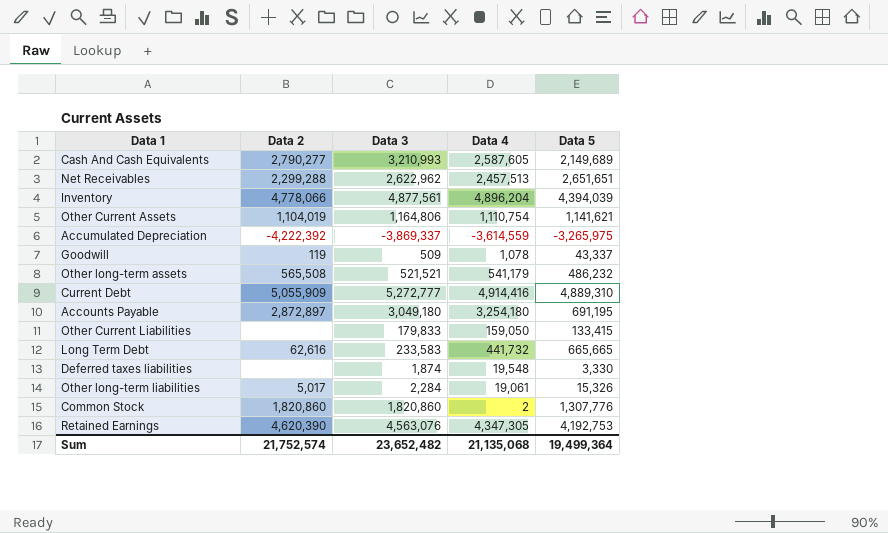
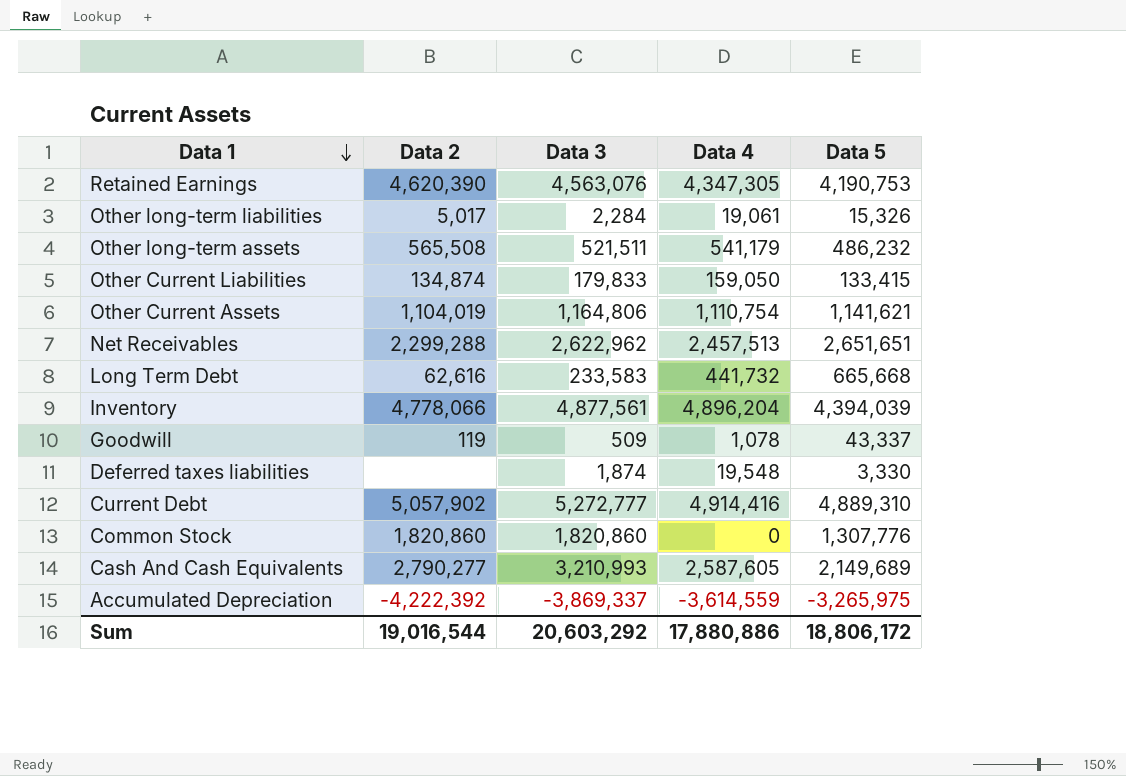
row order: none -> Data 1 descending
row Accounts Payable: 2,872,897 | 3,049,180 | 3,254,180 | 691,195 -> none
Retained Earnings | Data 5: 4,192,753 -> 4,190,753
Other long-term assets | Data 3: 521,521 -> 521,511
Other Current Liabilities | Data 2: none -> 134,874
Long Term Debt | Data 5: 665,665 -> 665,668
Current Debt | Data 2: 5,055,909 -> 5,057,902
Common Stock | Data 4: 2 -> 0
Sum | Data 2: 21,752,574 -> 19,016,544
Sum | Data 3: 23,652,482 -> 20,603,292
Sum | Data 4: 21,135,068 -> 17,880,886
Sum | Data 5: 19,499,364 -> 18,806,172

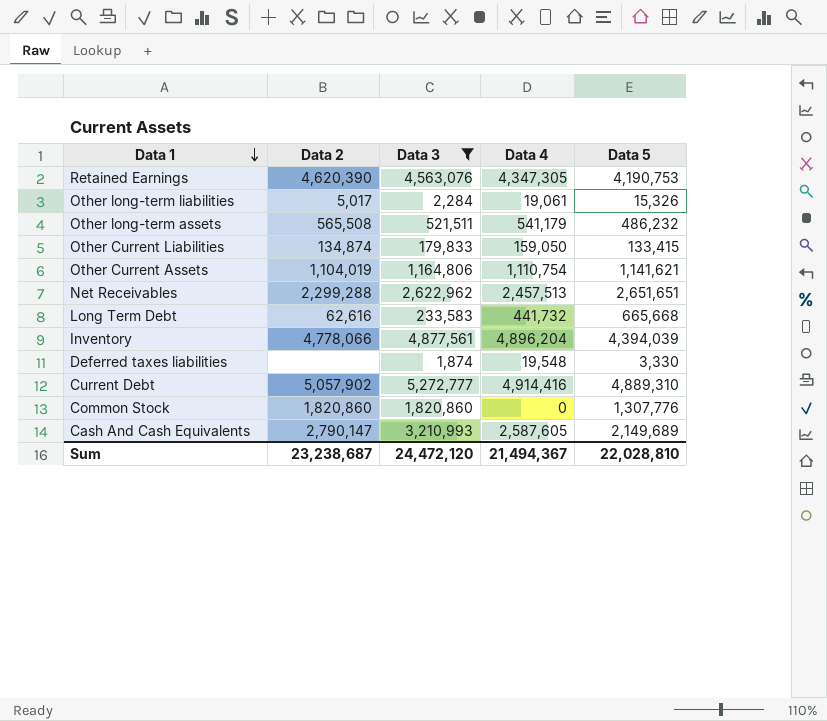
filter: none -> Data 3 >= 1,874
Cash And Cash Equivalents | Data 2: 2,790,277 -> 2,790,147
Sum | Data 2: 19,016,544 -> 23,238,687
Sum | Data 3: 20,603,292 -> 24,472,120
Sum | Data 4: 17,880,886 -> 21,494,367
Sum | Data 5: 18,806,172 -> 22,028,810

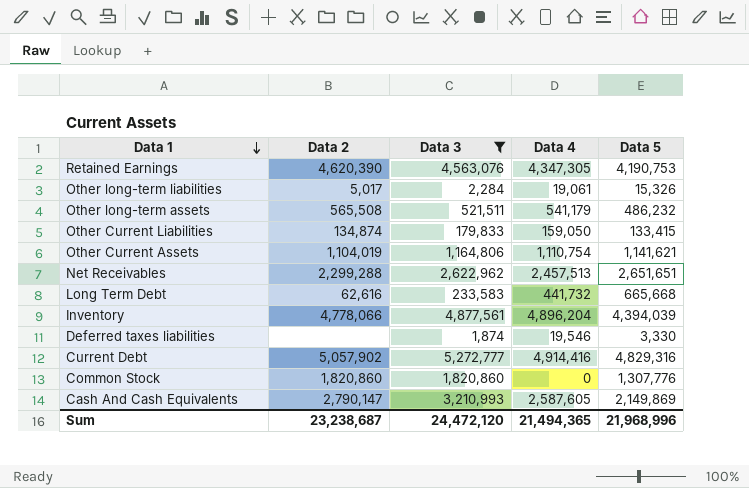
Deferred taxes liabilities | Data 4: 19,548 -> 19,546
Current Debt | Data 5: 4,889,310 -> 4,829,316
Cash And Cash Equivalents | Data 5: 2,149,689 -> 2,149,869
Sum | Data 4: 21,494,367 -> 21,494,365
Sum | Data 5: 22,028,810 -> 21,968,996

